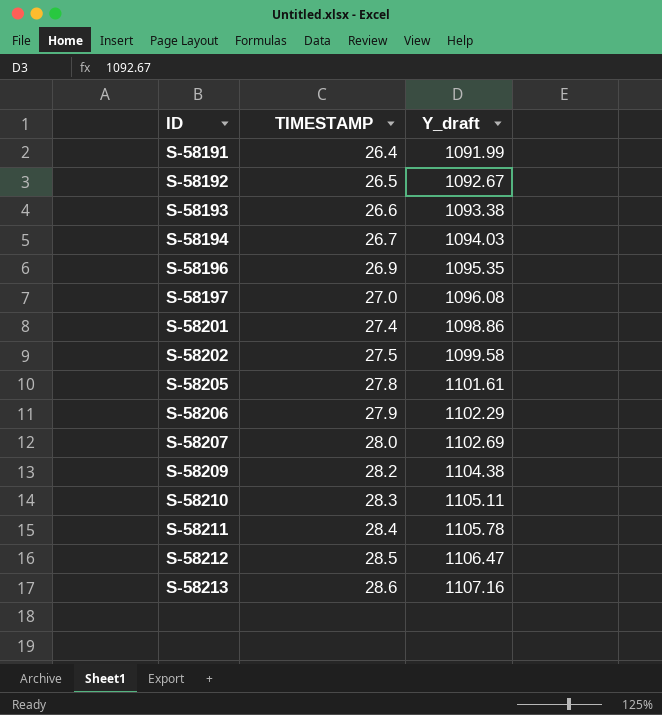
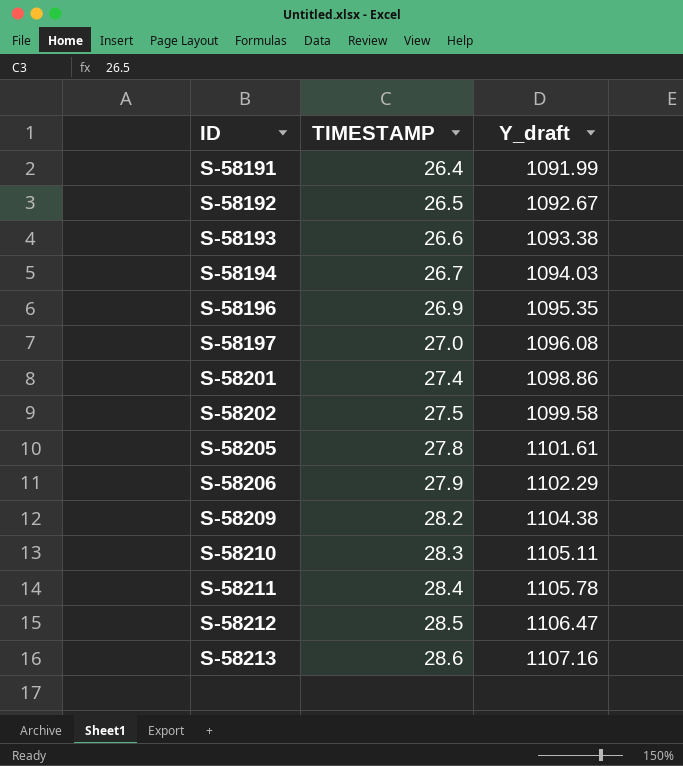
row S-58207: 28.0 | 1102.69 -> none

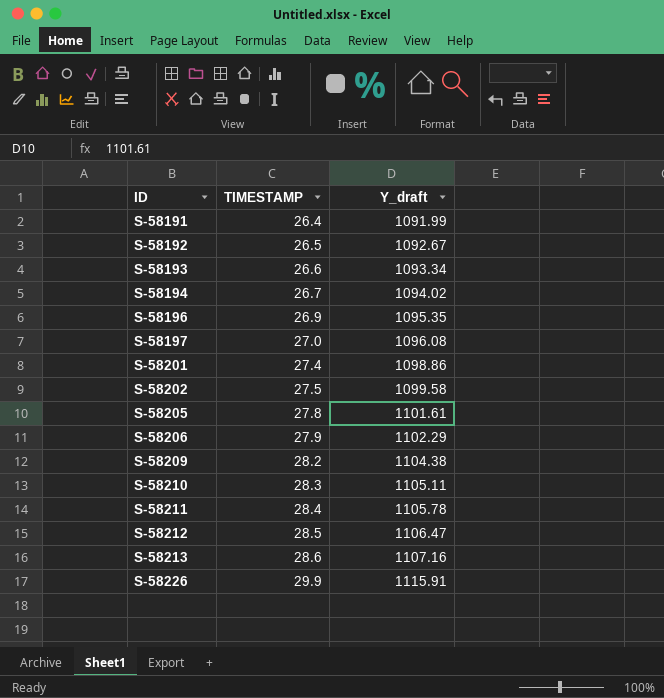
S-58193 | Y_draft: 1093.38 -> 1093.34
S-58194 | Y_draft: 1094.03 -> 1094.02
row S-58226: none -> 29.9 | 1115.91

